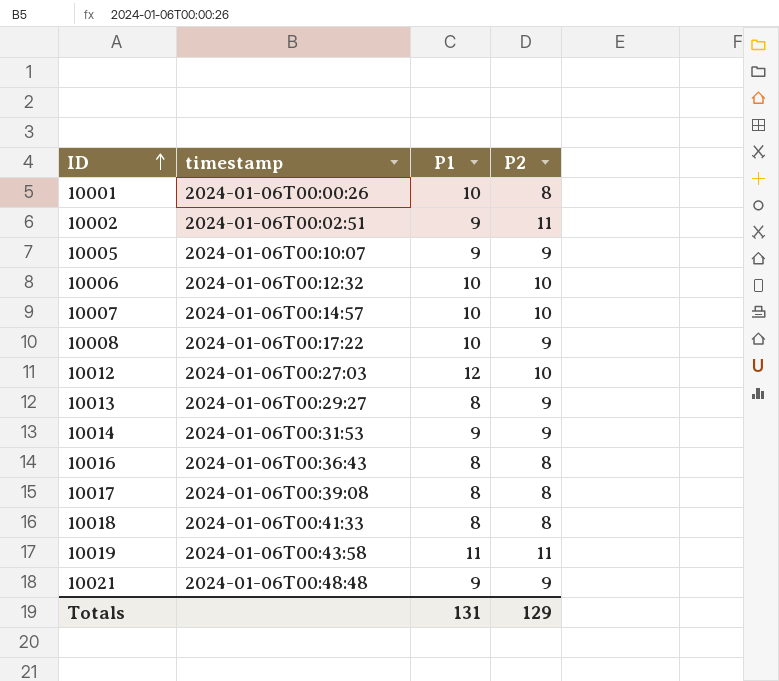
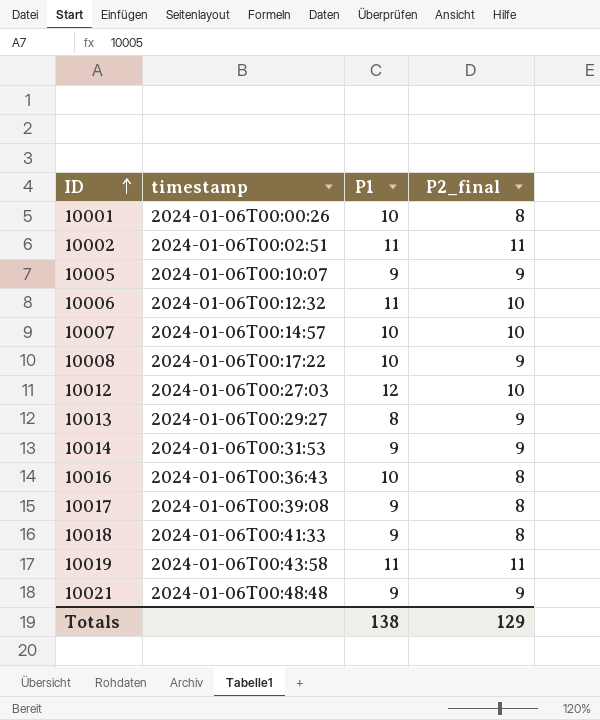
column name: P2 -> P2_final
10002 | P1: 9 -> 11
10006 | P1: 10 -> 11
10016 | P1: 8 -> 10
10017 | P1: 8 -> 9
10018 | P1: 8 -> 9
Totals | P1: 131 -> 138

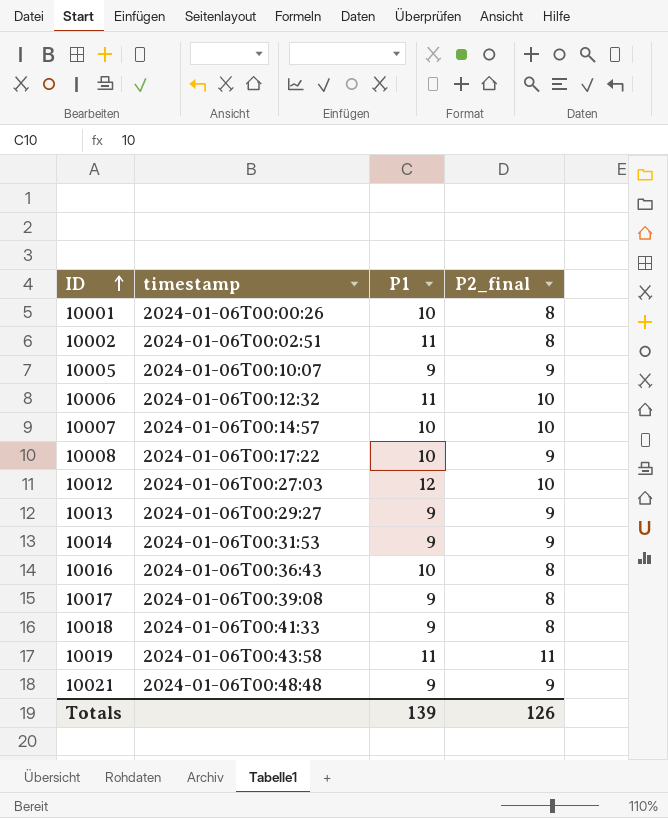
10002 | P2_final: 11 -> 8
10013 | P1: 8 -> 9
Totals | P1: 138 -> 139
Totals | P2_final: 129 -> 126

